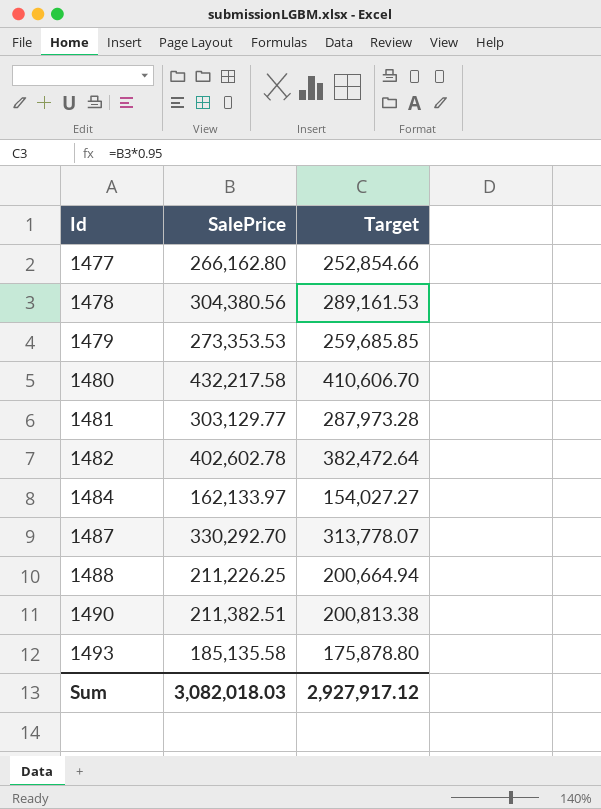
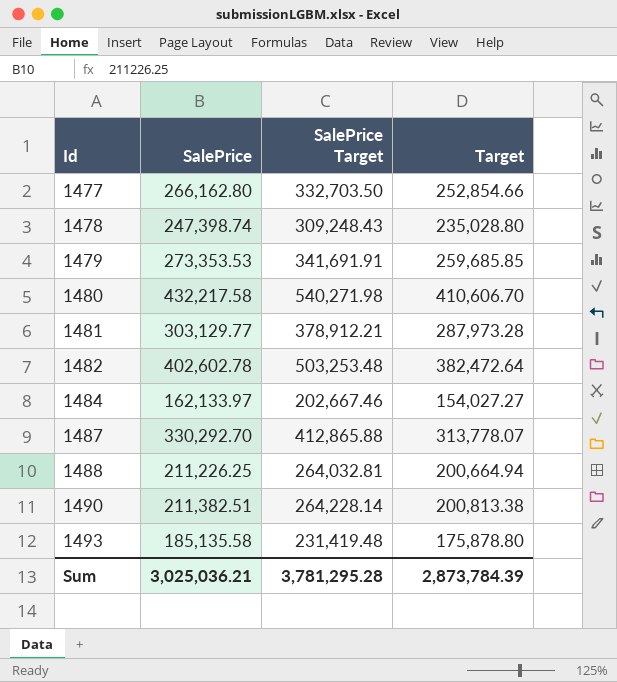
column SalePrice Target | formula: none -> [SalePrice] * 1.25
1478 | SalePrice: 304,380.56 -> 247,398.74
1478 | Target: 289,161.53 -> 235,028.80
Sum | SalePrice: 3,082,018.03 -> 3,025,036.21
Sum | Target: 2,927,917.12 -> 2,873,784.39

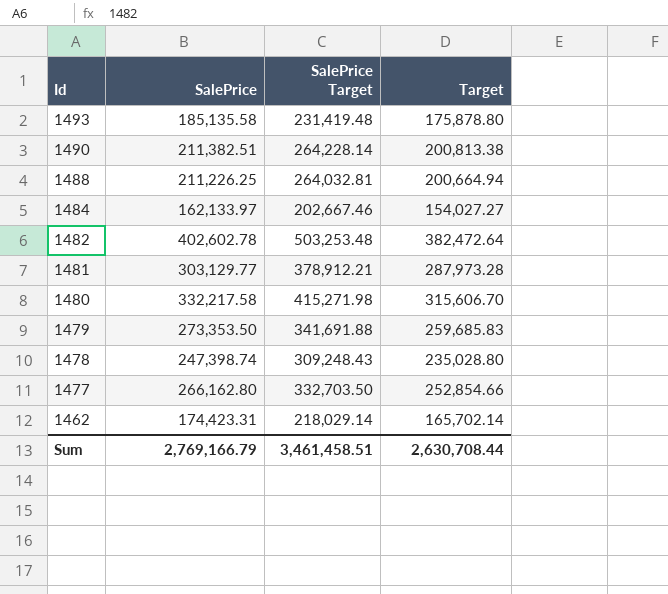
row order: Id ascending -> Id descending
row 1487: 330,292.70 | 412,865.88 | 313,778.07 -> none
1480 | SalePrice: 432,217.58 -> 332,217.58
1480 | SalePrice Target: 540,271.98 -> 415,271.98
1480 | Target: 410,606.70 -> 315,606.70
1479 | SalePrice: 273,353.53 -> 273,353.50
1479 | SalePrice Target: 341,691.91 -> 341,691.88
1479 | Target: 259,685.85 -> 259,685.83
row 1462: none -> 174,423.31 | 218,029.14 | 165,702.14
Sum | SalePrice: 3,025,036.21 -> 2,769,166.79
Sum | SalePrice Target: 3,781,295.28 -> 3,461,458.51
Sum | Target: 2,873,784.39 -> 2,630,708.44

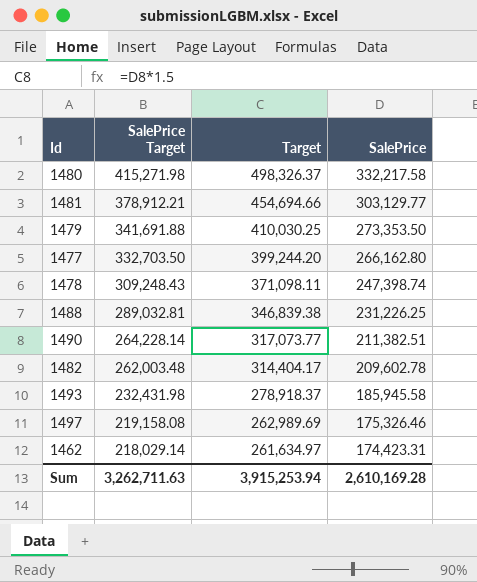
row order: Id descending -> SalePrice Target descending
column Target | formula: [SalePrice] * 0.95 -> [SalePrice] * 1.5
column SalePrice | position: 2 -> 4
row 1484: 162,133.97 | 202,667.46 | 154,027.27 -> none
1488 | SalePrice Target: 264,032.81 -> 289,032.81
1488 | SalePrice: 211,226.25 -> 231,226.25
1482 | SalePrice Target: 503,253.48 -> 262,003.48
1482 | SalePrice: 402,602.78 -> 209,602.78
1493 | SalePrice Target: 231,419.48 -> 232,431.98
1493 | SalePrice: 185,135.58 -> 185,945.58
row 1497: none -> 219,158.08 | 262,989.69 | 175,326.46
Sum | SalePrice Target: 3,461,458.51 -> 3,262,711.63
Sum | Target: 2,630,708.44 -> 3,915,253.94
Sum | SalePrice: 2,769,166.79 -> 2,610,169.28

